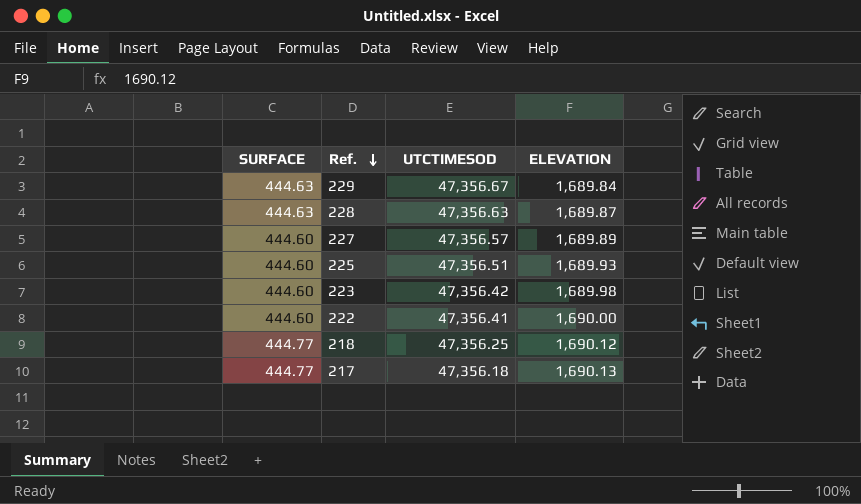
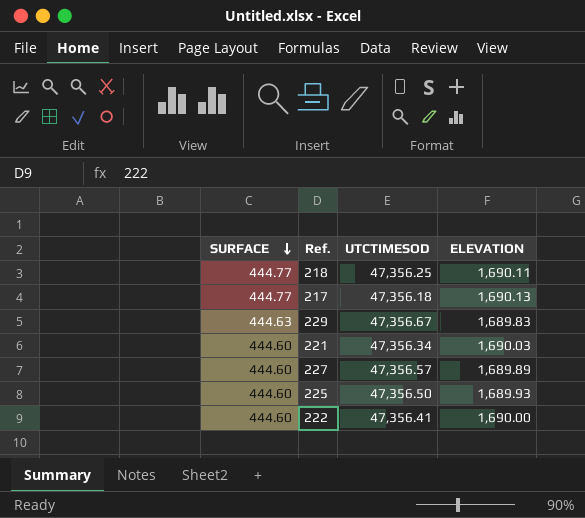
row order: Ref. descending -> SURFACE descending
row 228: 444.63 | 47,356.63 | 1,689.87 -> none
row 223: 444.60 | 47,356.42 | 1,689.98 -> none
218 | ELEVATION: 1,690.12 -> 1,690.11
229 | ELEVATION: 1,689.84 -> 1,689.83
row 221: none -> 444.60 | 47,356.34 | 1,690.03
225 | UTCTIMESOD: 47,356.51 -> 47,356.50

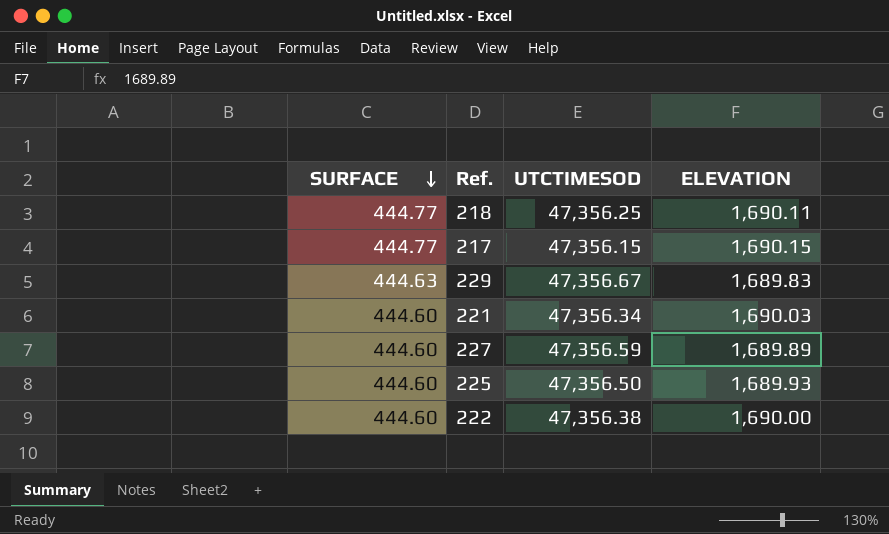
217 | UTCTIMESOD: 47,356.18 -> 47,356.15
217 | ELEVATION: 1,690.13 -> 1,690.15
227 | UTCTIMESOD: 47,356.57 -> 47,356.59
222 | UTCTIMESOD: 47,356.41 -> 47,356.38

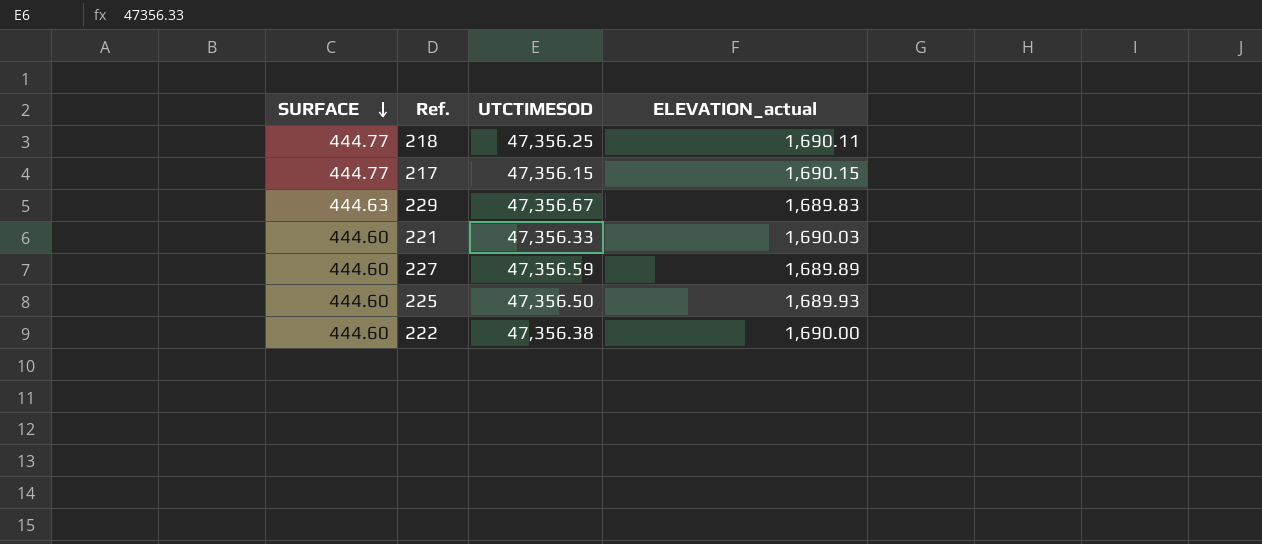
column name: ELEVATION -> ELEVATION_actual
221 | UTCTIMESOD: 47,356.34 -> 47,356.33

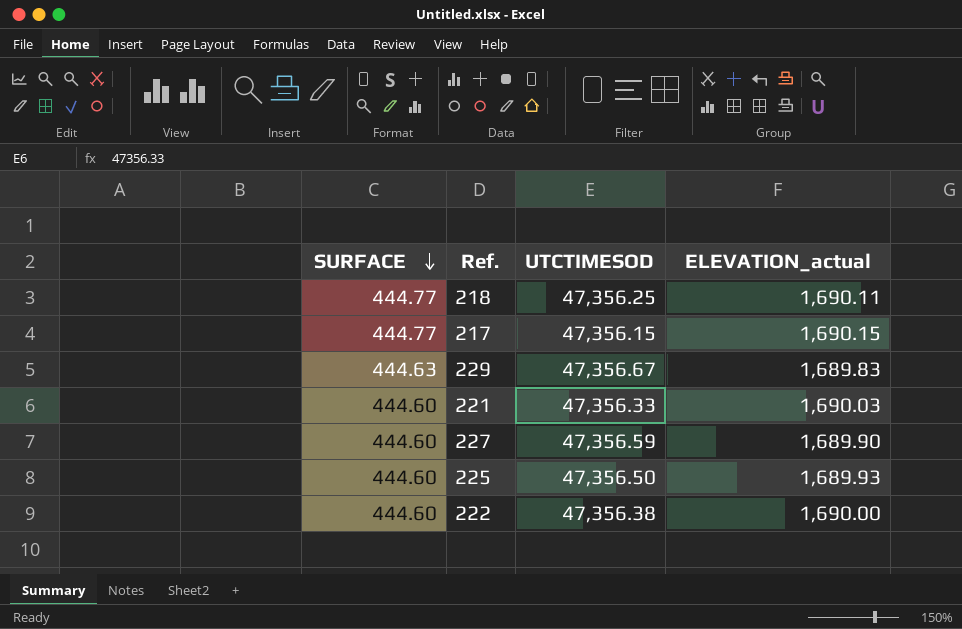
227 | ELEVATION_actual: 1,689.89 -> 1,689.90

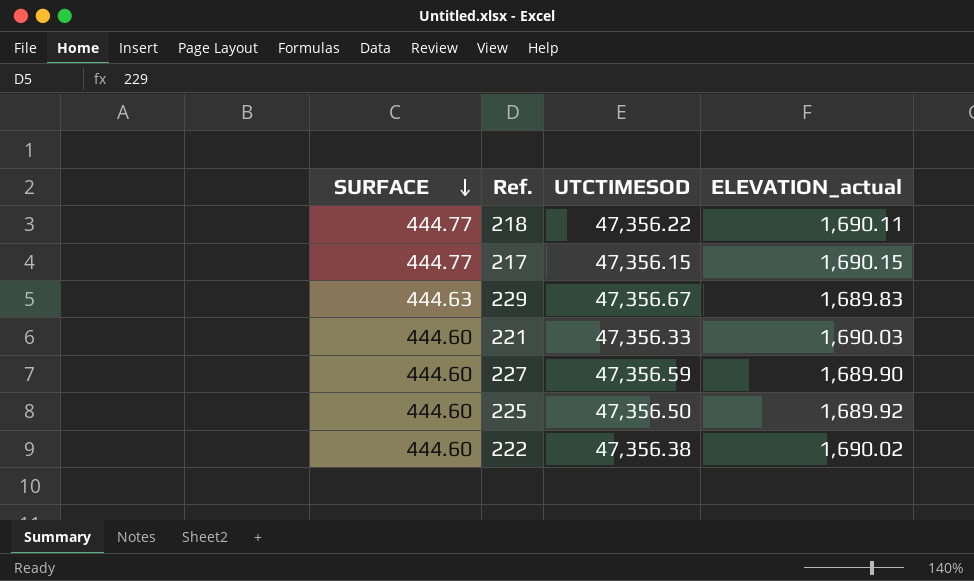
218 | UTCTIMESOD: 47,356.25 -> 47,356.22
225 | ELEVATION_actual: 1,689.93 -> 1,689.92
222 | ELEVATION_actual: 1,690.00 -> 1,690.02

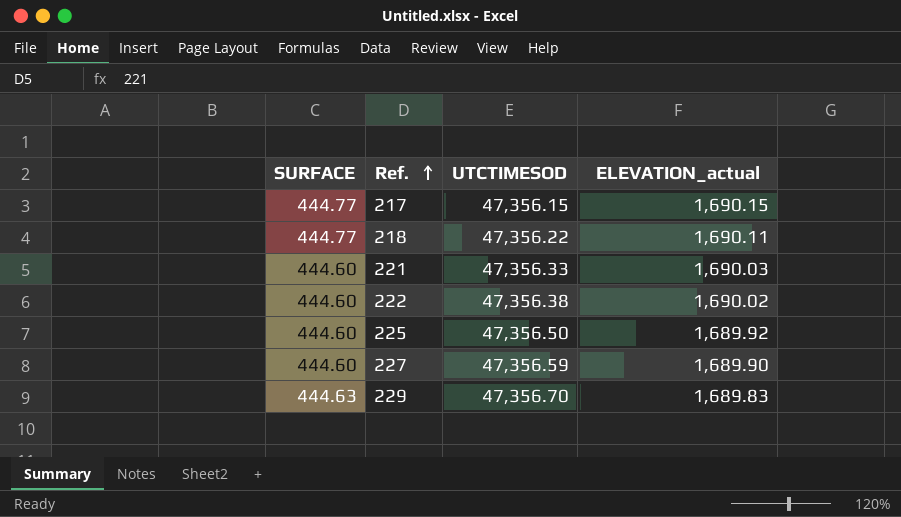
row order: SURFACE descending -> Ref. ascending
229 | UTCTIMESOD: 47,356.67 -> 47,356.70

